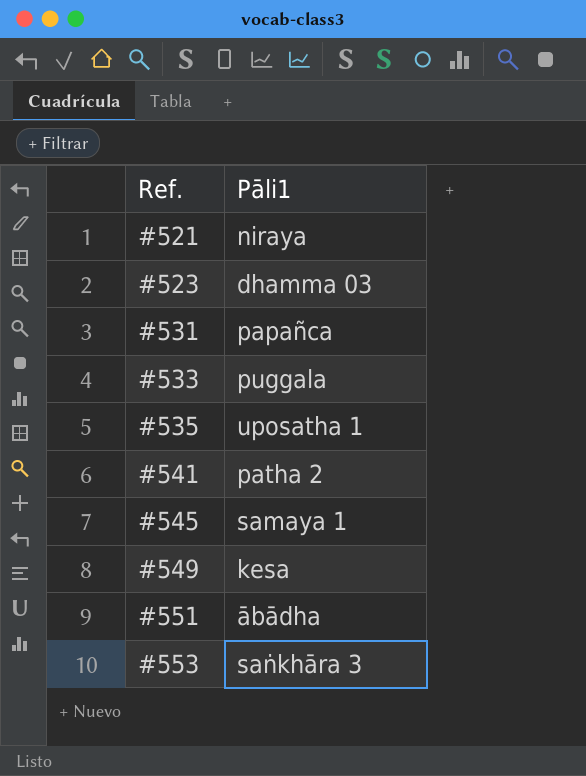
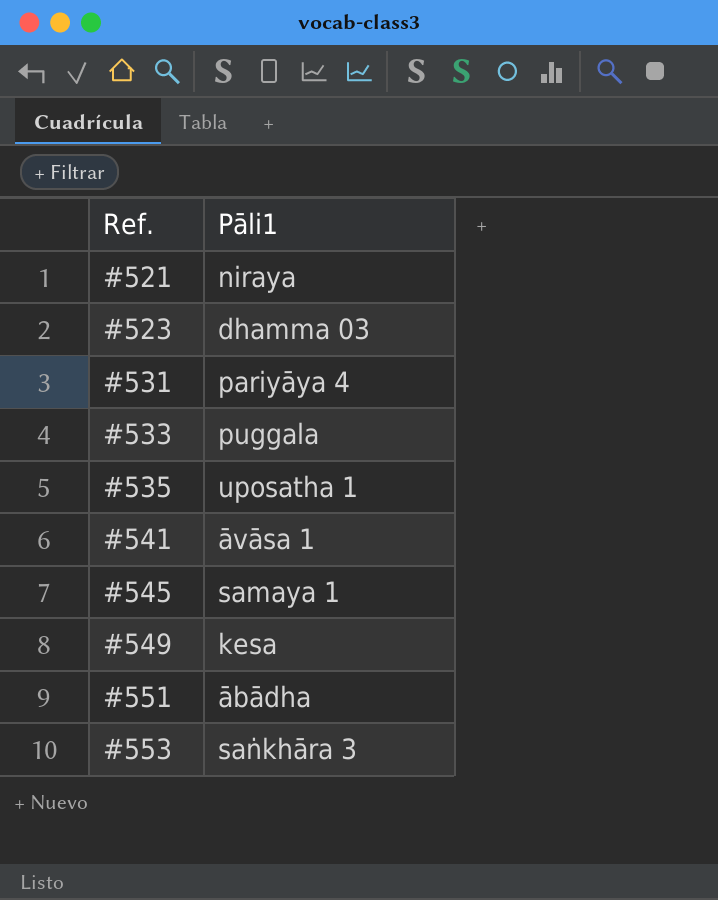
#531 | Pāli1: papañca -> pariyāya 4
#541 | Pāli1: patha 2 -> āvāsa 1

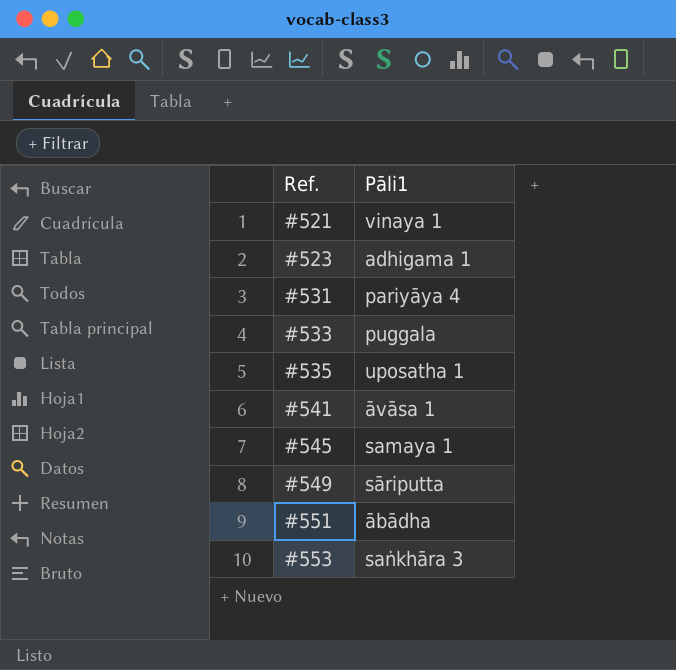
#521 | Pāli1: niraya -> vinaya 1
#523 | Pāli1: dhamma 03 -> adhigama 1
#549 | Pāli1: kesa -> sāriputta

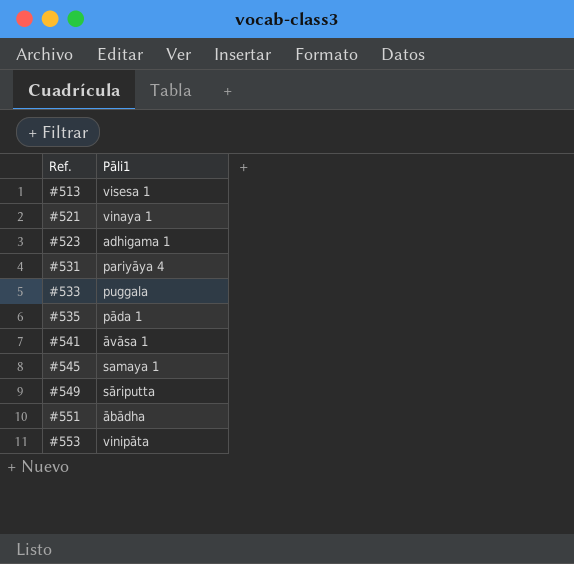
row #513: none -> visesa 1
#535 | Pāli1: uposatha 1 -> pāda 1
#553 | Pāli1: saṅkhāra 3 -> vinipāta

